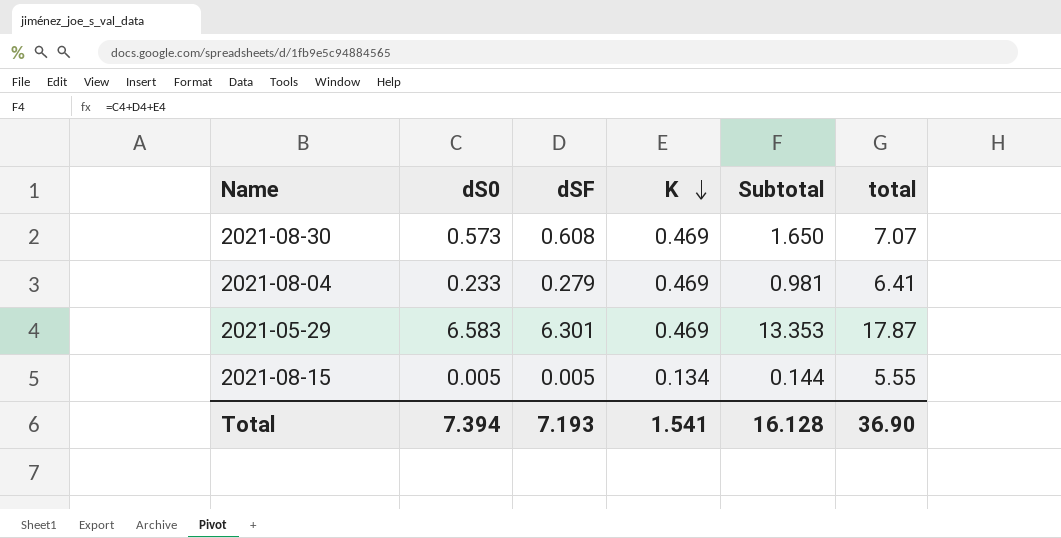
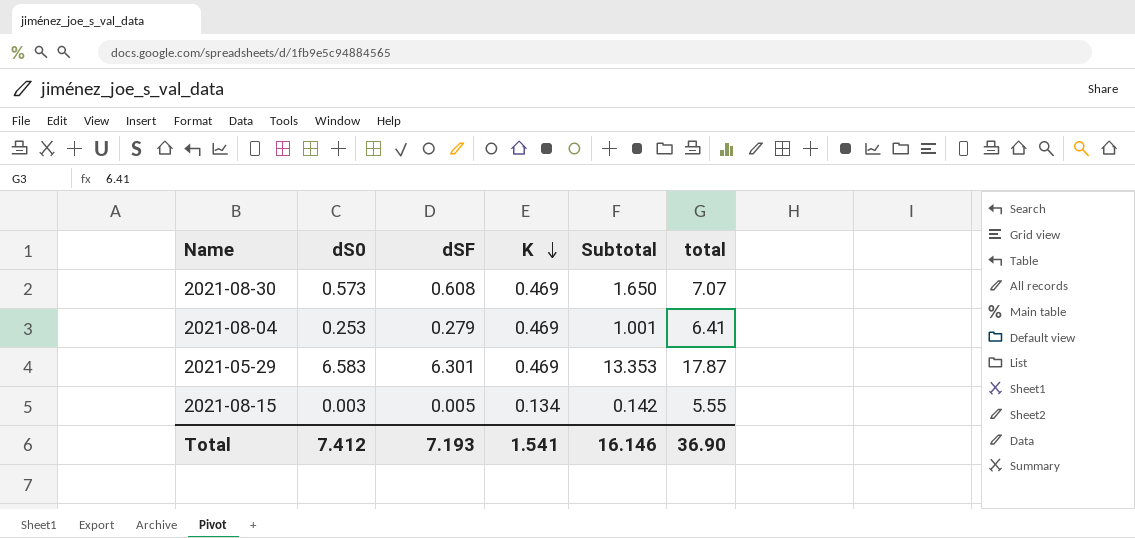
2021-08-04 | dS0: 0.233 -> 0.253
2021-08-04 | Subtotal: 0.981 -> 1.001
2021-08-15 | dS0: 0.005 -> 0.003
2021-08-15 | Subtotal: 0.144 -> 0.142
Total | dS0: 7.394 -> 7.412
Total | Subtotal: 16.128 -> 16.146

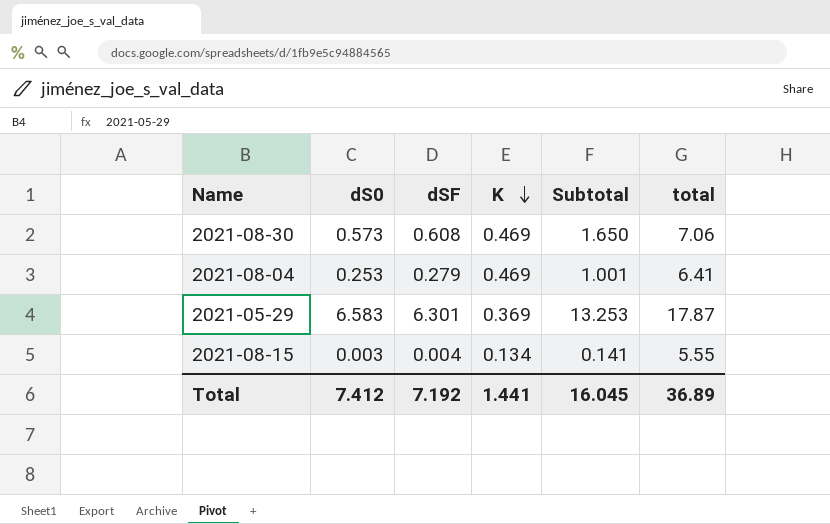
2021-08-30 | total: 7.07 -> 7.06
2021-05-29 | K: 0.469 -> 0.369
2021-05-29 | Subtotal: 13.353 -> 13.253
2021-08-15 | dSF: 0.005 -> 0.004
2021-08-15 | Subtotal: 0.142 -> 0.141
Total | dSF: 7.193 -> 7.192
Total | K: 1.541 -> 1.441
Total | Subtotal: 16.146 -> 16.045
Total | total: 36.90 -> 36.89

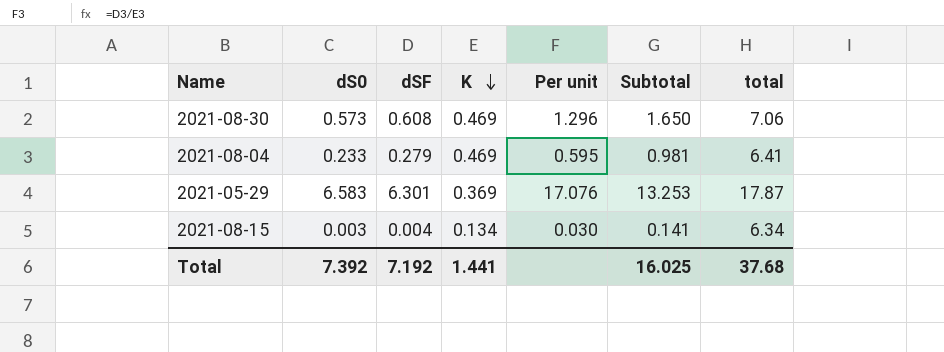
column Per unit | formula: none -> [dSF] / [K]
2021-08-04 | dS0: 0.253 -> 0.233
2021-08-04 | Subtotal: 1.001 -> 0.981
2021-08-15 | total: 5.55 -> 6.34
Total | dS0: 7.412 -> 7.392
Total | Subtotal: 16.045 -> 16.025
Total | total: 36.89 -> 37.68

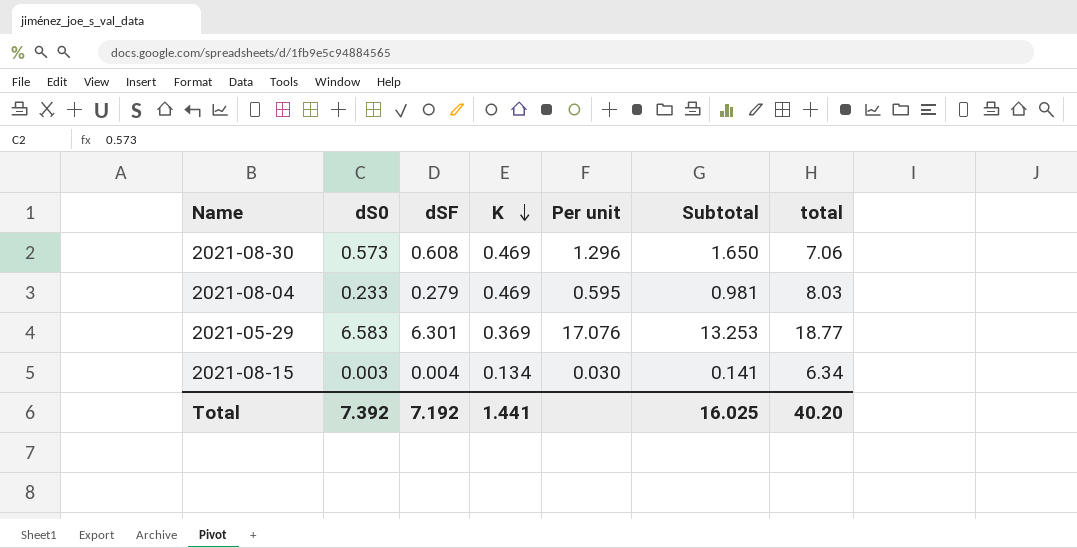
2021-08-04 | total: 6.41 -> 8.03
2021-05-29 | total: 17.87 -> 18.77
Total | total: 37.68 -> 40.20

